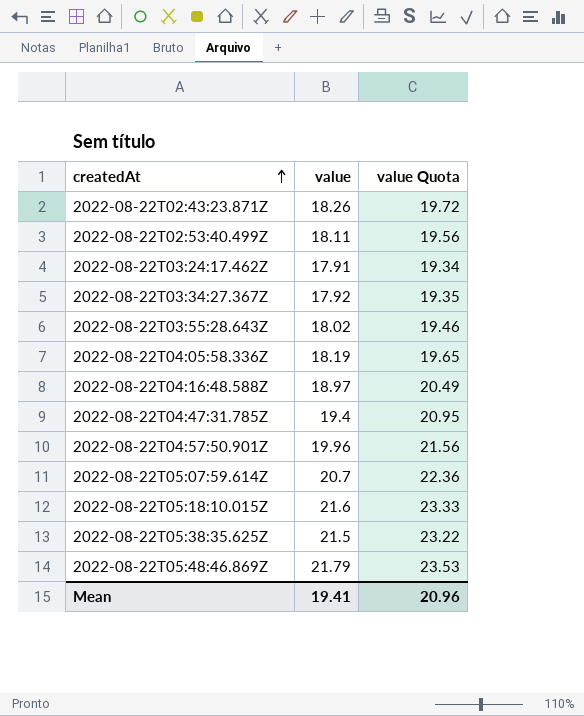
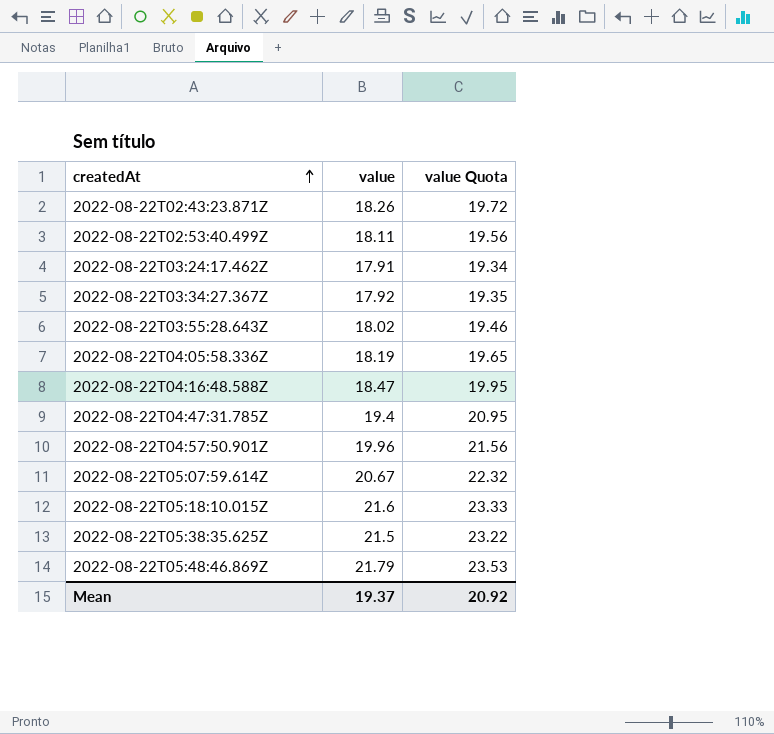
2022-08-22T04:16:48.588Z | value: 18.97 -> 18.47
2022-08-22T04:16:48.588Z | value Quota: 20.49 -> 19.95
2022-08-22T05:07:59.614Z | value: 20.7 -> 20.67
2022-08-22T05:07:59.614Z | value Quota: 22.36 -> 22.32
Mean | value: 19.41 -> 19.37
Mean | value Quota: 20.96 -> 20.92

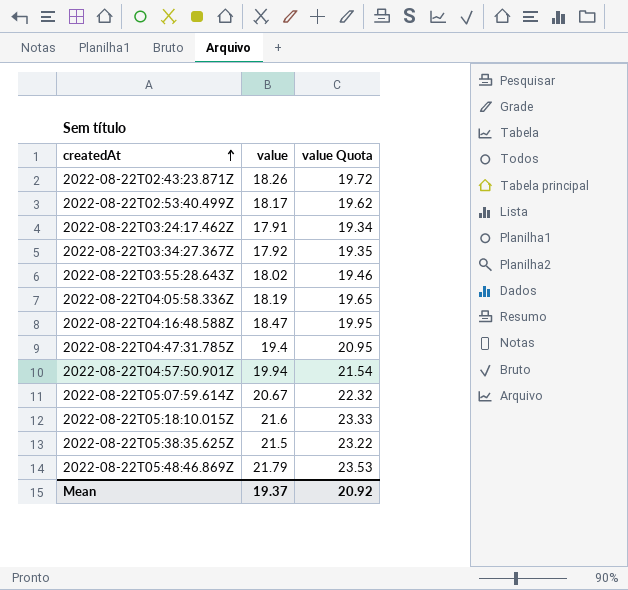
2022-08-22T02:53:40.499Z | value: 18.11 -> 18.17
2022-08-22T02:53:40.499Z | value Quota: 19.56 -> 19.62
2022-08-22T04:57:50.901Z | value: 19.96 -> 19.94
2022-08-22T04:57:50.901Z | value Quota: 21.56 -> 21.54

